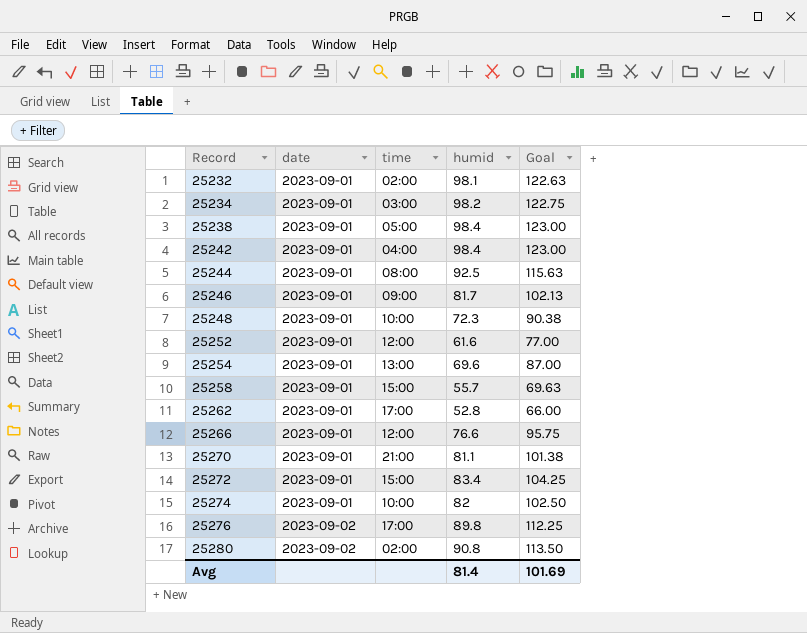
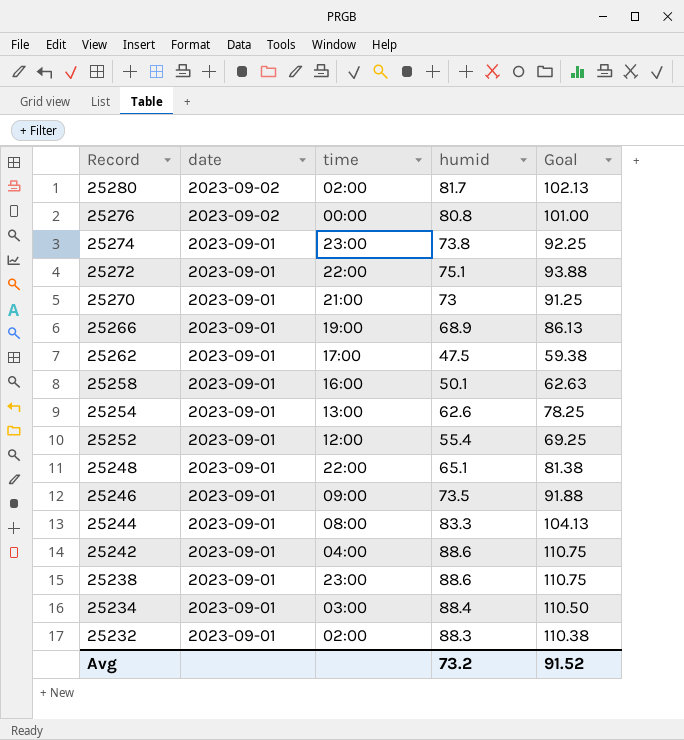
row order: Record ascending -> Record descending
25280 | humid: 90.8 -> 81.7
25280 | Goal: 113.50 -> 102.13
25276 | time: 17:00 -> 00:00
25276 | humid: 89.8 -> 80.8
25276 | Goal: 112.25 -> 101.00
25274 | time: 10:00 -> 23:00
25274 | humid: 82 -> 73.8
25274 | Goal: 102.50 -> 92.25
25272 | time: 15:00 -> 22:00
25272 | humid: 83.4 -> 75.1
25272 | Goal: 104.25 -> 93.88
25270 | humid: 81.1 -> 73
25270 | Goal: 101.38 -> 91.25
25266 | time: 12:00 -> 19:00
25266 | humid: 76.6 -> 68.9
25266 | Goal: 95.75 -> 86.13
25262 | humid: 52.8 -> 47.5
25262 | Goal: 66.00 -> 59.38
25258 | time: 15:00 -> 16:00
25258 | humid: 55.7 -> 50.1
25258 | Goal: 69.63 -> 62.63
25254 | humid: 69.6 -> 62.6
25254 | Goal: 87.00 -> 78.25
25252 | humid: 61.6 -> 55.4
25252 | Goal: 77.00 -> 69.25
25248 | time: 10:00 -> 22:00
25248 | humid: 72.3 -> 65.1
25248 | Goal: 90.38 -> 81.38
25246 | humid: 81.7 -> 73.5
25246 | Goal: 102.13 -> 91.88
25244 | humid: 92.5 -> 83.3
25244 | Goal: 115.63 -> 104.13
25242 | humid: 98.4 -> 88.6
25242 | Goal: 123.00 -> 110.75
25238 | time: 05:00 -> 23:00
25238 | humid: 98.4 -> 88.6
25238 | Goal: 123.00 -> 110.75
25234 | humid: 98.2 -> 88.4
25234 | Goal: 122.75 -> 110.50
25232 | humid: 98.1 -> 88.3
25232 | Goal: 122.63 -> 110.38
Avg | humid: 81.4 -> 73.2
Avg | Goal: 101.69 -> 91.52

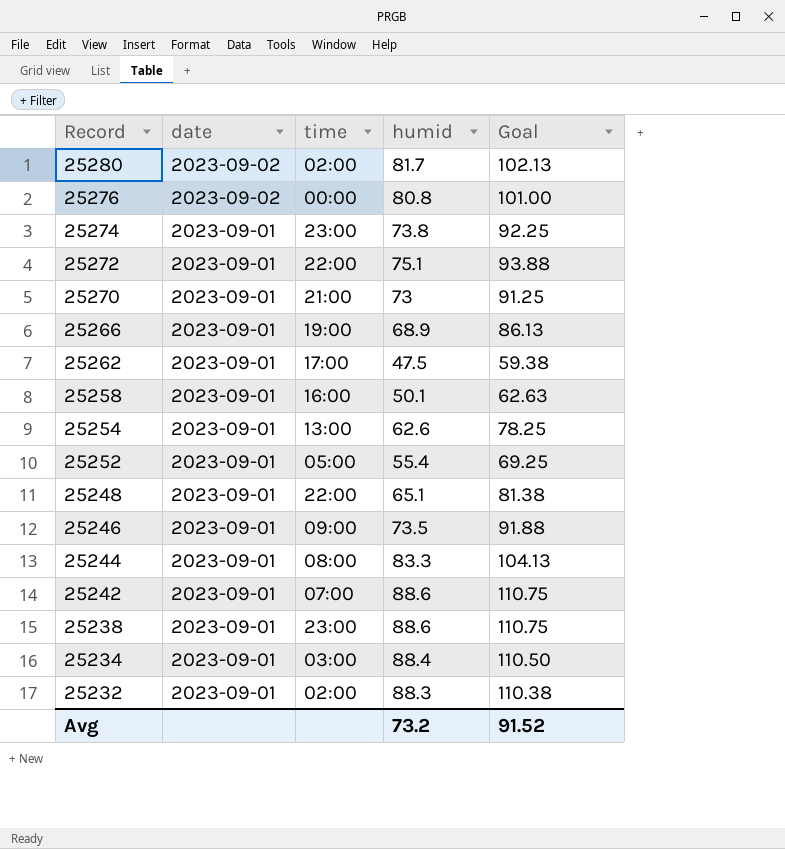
25252 | time: 12:00 -> 05:00
25242 | time: 04:00 -> 07:00

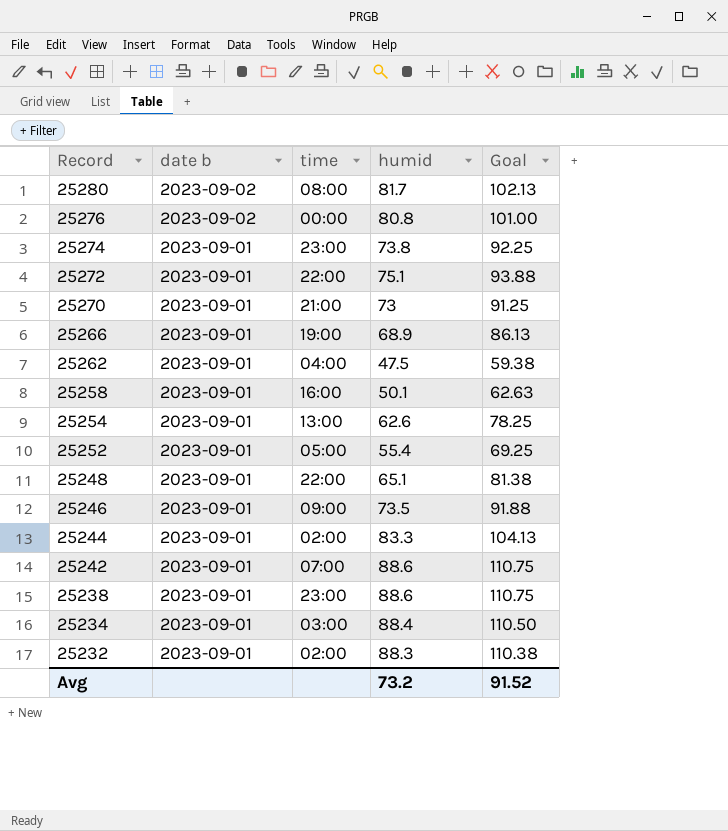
column name: date -> date b
25280 | time: 02:00 -> 08:00
25262 | time: 17:00 -> 04:00
25244 | time: 08:00 -> 02:00

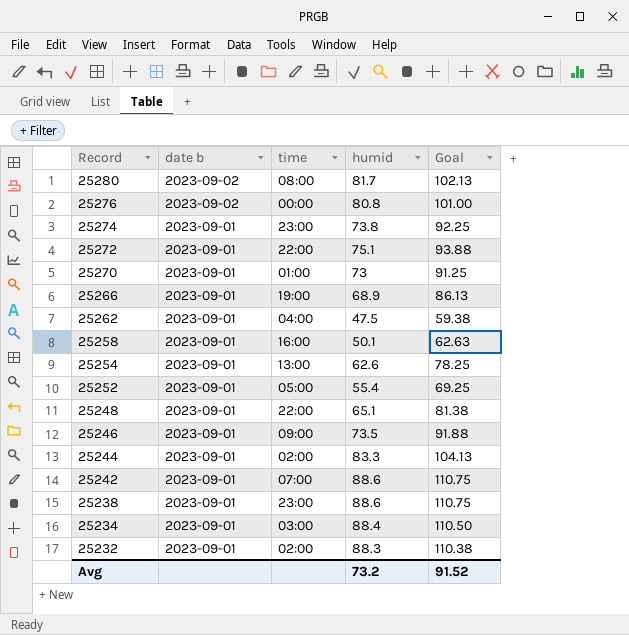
25270 | time: 21:00 -> 01:00

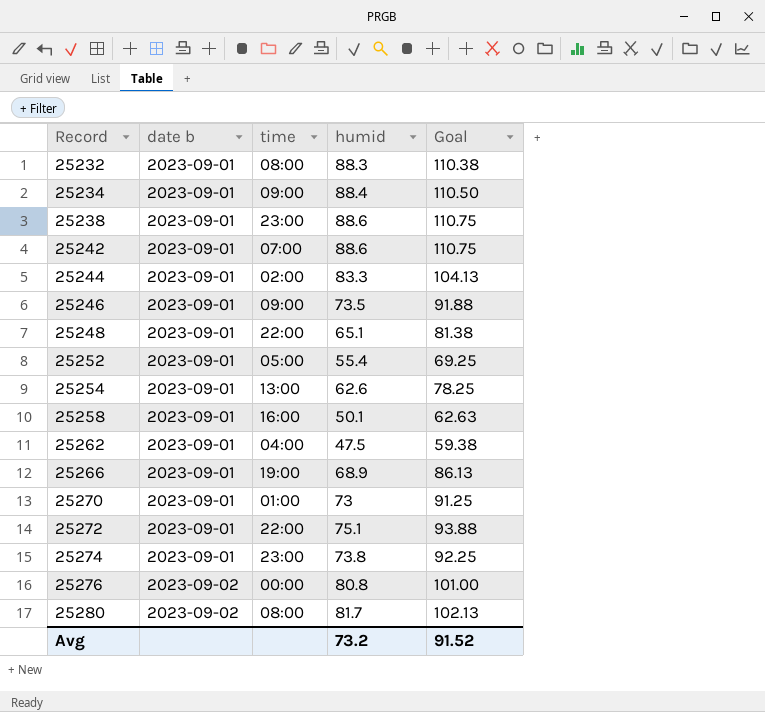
row order: Record descending -> Record ascending
25232 | time: 02:00 -> 08:00
25234 | time: 03:00 -> 09:00

